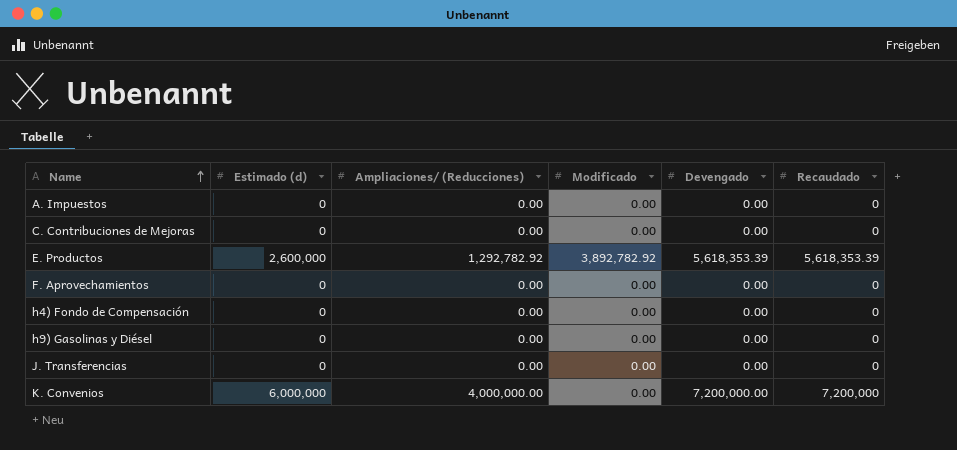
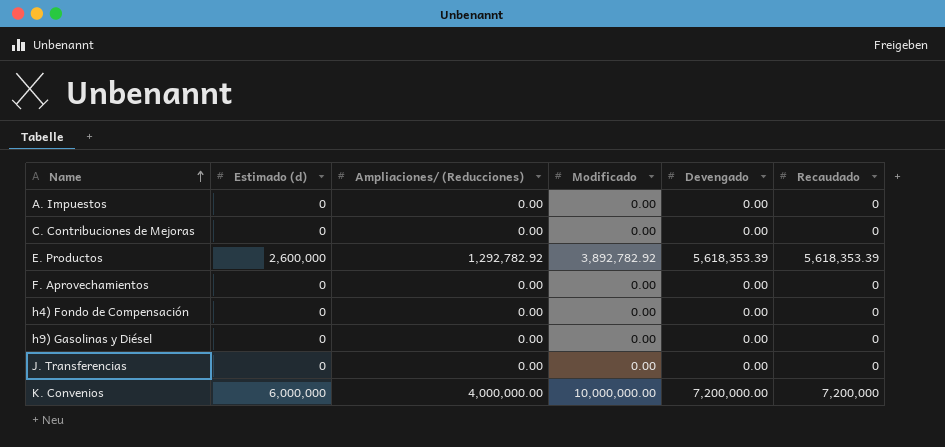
K. Convenios | Modificado: 0.00 -> 10,000,000.00

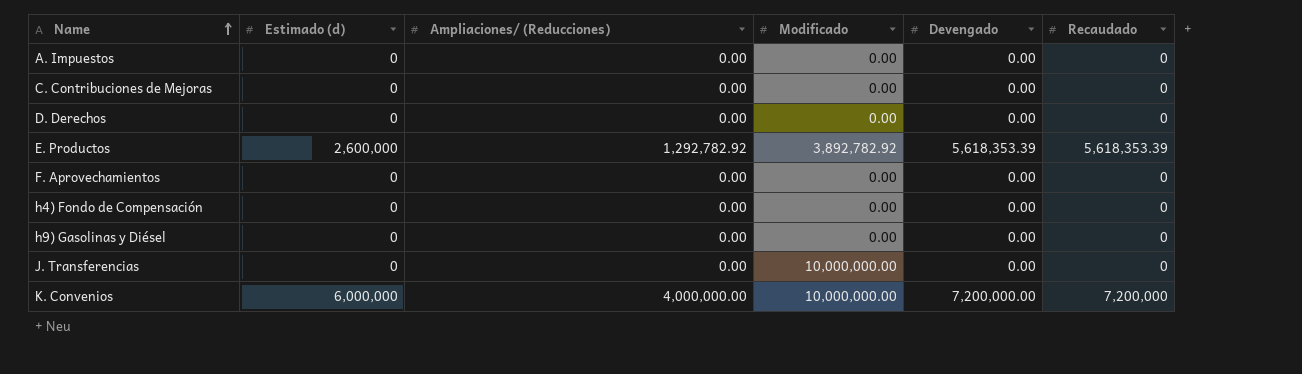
row D. Derechos: none -> 0 | 0.00 | 0.00 | 0.00 | 0
J. Transferencias | Modificado: 0.00 -> 10,000,000.00

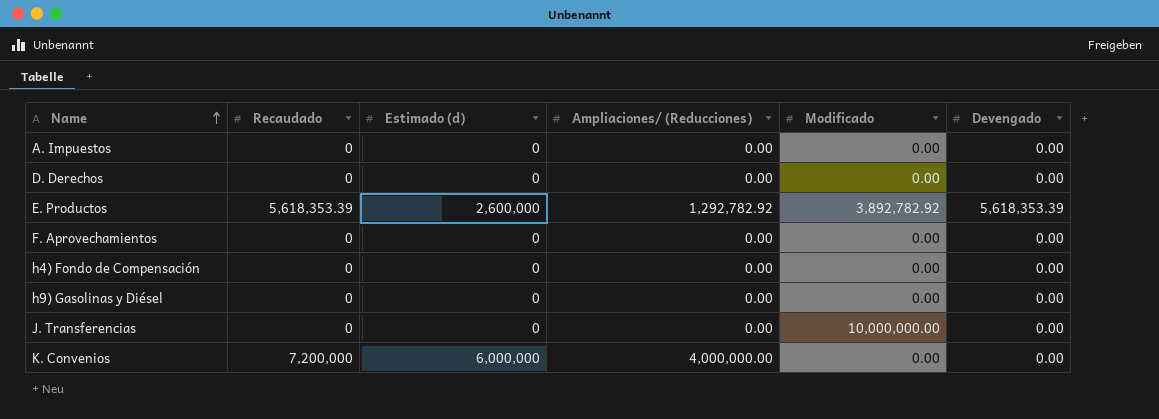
column Recaudado | position: 6 -> 2
row C. Contribuciones de Mejoras: 0 | 0.00 | 0.00 | 0.00 | 0 -> none
K. Convenios | Modificado: 10,000,000.00 -> 0.00
K. Convenios | Devengado: 7,200,000.00 -> 0.00

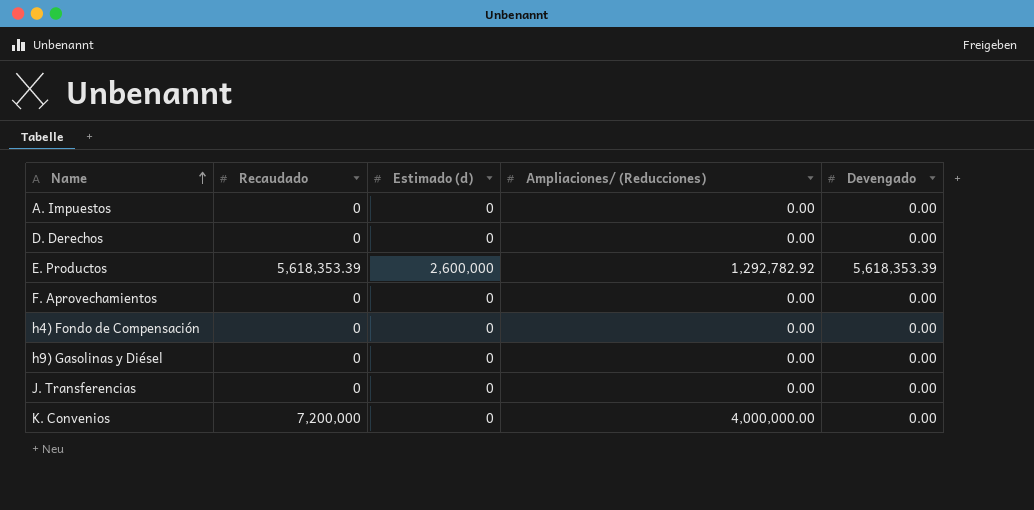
column Modificado | position: 5 -> none
K. Convenios | Estimado (d): 6,000,000 -> 0

